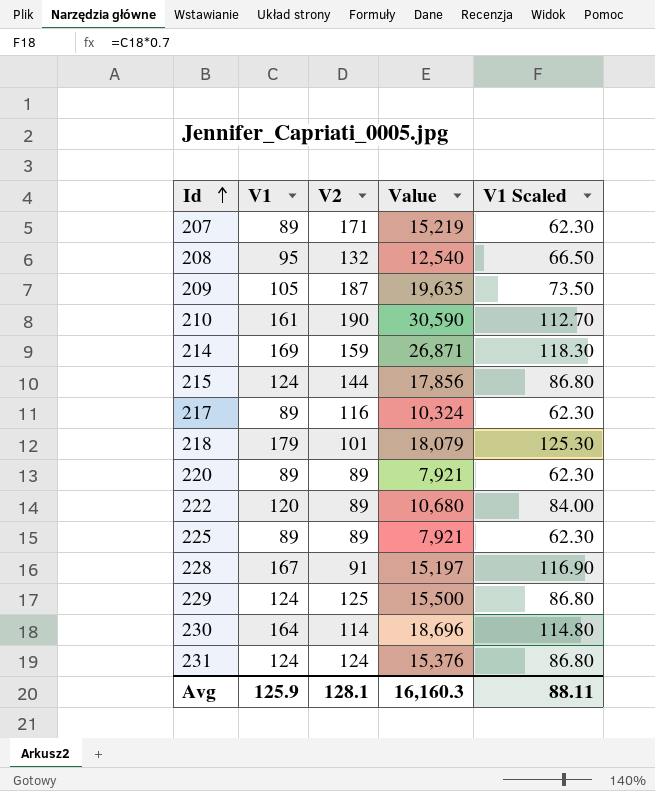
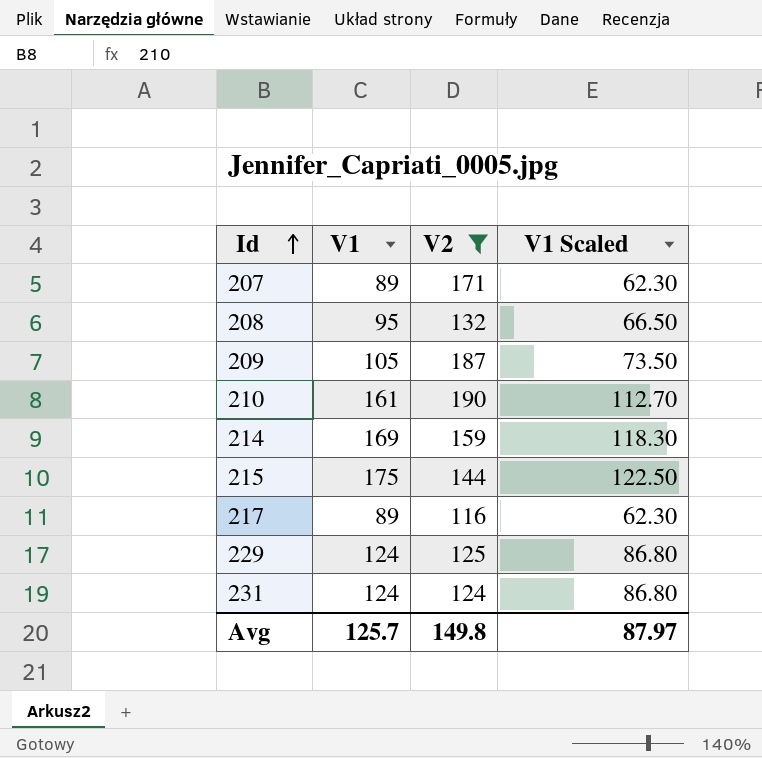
filter: none -> V2 >= 116
column Value | formula: [V1] * [V2] -> none
215 | V1: 124 -> 175
215 | V1 Scaled: 86.80 -> 122.50
Avg | V1: 125.9 -> 125.7
Avg | V2: 128.1 -> 149.8
Avg | V1 Scaled: 88.11 -> 87.97

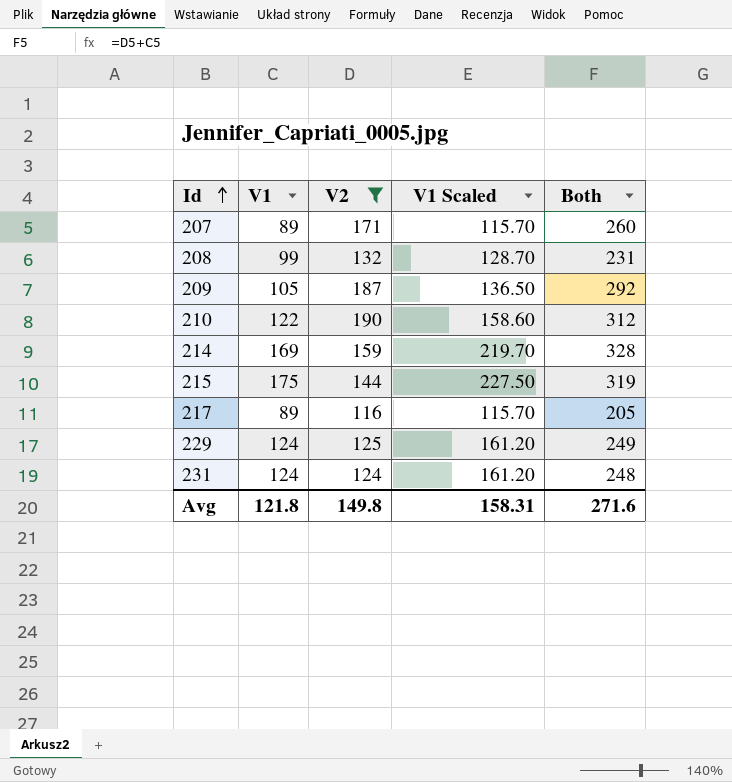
column V1 Scaled | formula: [V1] * 0.7 -> [V1] * 1.3
column Both | formula: none -> [V1] + [V2]
208 | V1: 95 -> 99
210 | V1: 161 -> 122
Avg | V1: 125.7 -> 121.8
Avg | V1 Scaled: 87.97 -> 158.31

